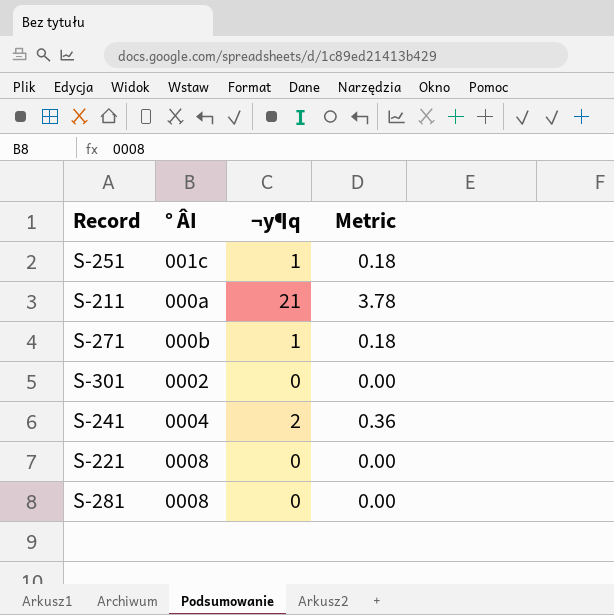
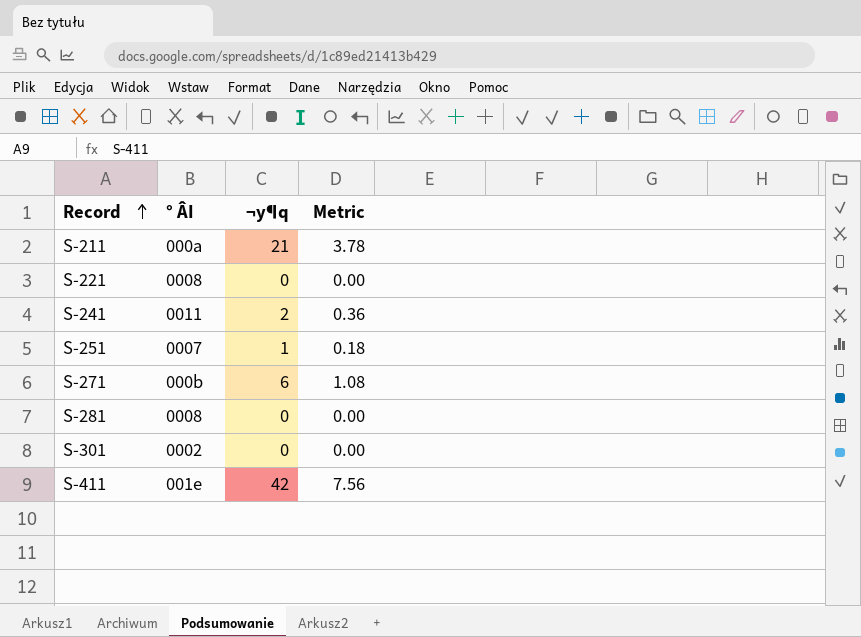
row order: none -> Record ascending
S-241 | ° ÂI: 0004 -> 0011
S-251 | ° ÂI: 001c -> 0007
S-271 | ¬y¶q: 1 -> 6
S-271 | Metric: 0.18 -> 1.08
row S-411: none -> 001e | 42 | 7.56

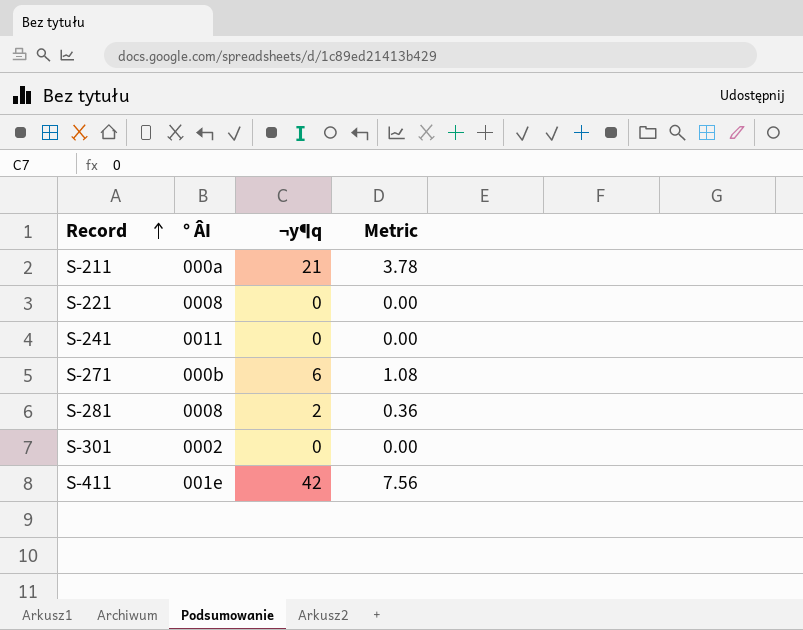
row S-251: 0007 | 1 | 0.18 -> none
S-241 | ¬y¶q: 2 -> 0
S-241 | Metric: 0.36 -> 0.00
S-281 | ¬y¶q: 0 -> 2
S-281 | Metric: 0.00 -> 0.36

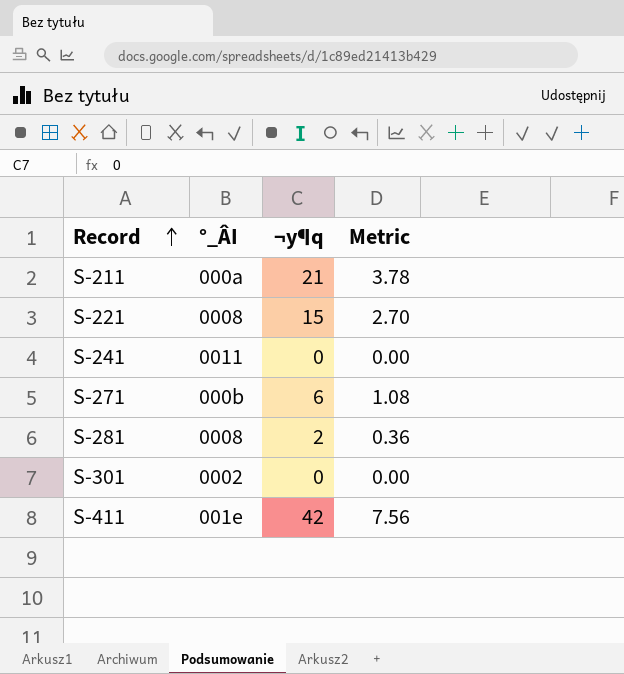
column name: ° ÂI -> °_ÂI
S-221 | ¬y¶q: 0 -> 15
S-221 | Metric: 0.00 -> 2.70

